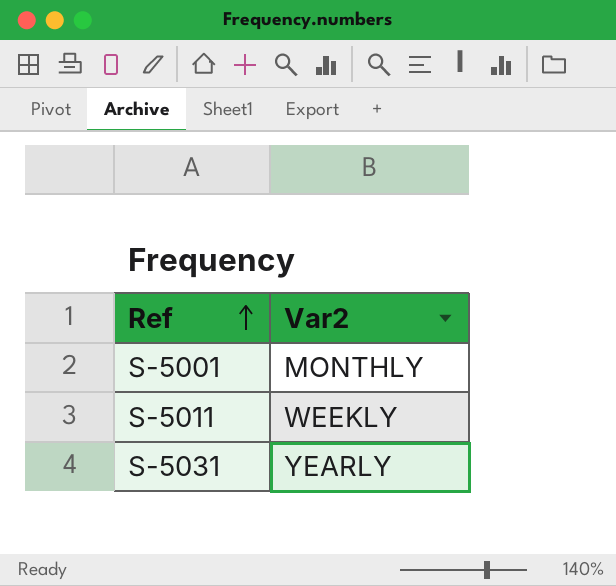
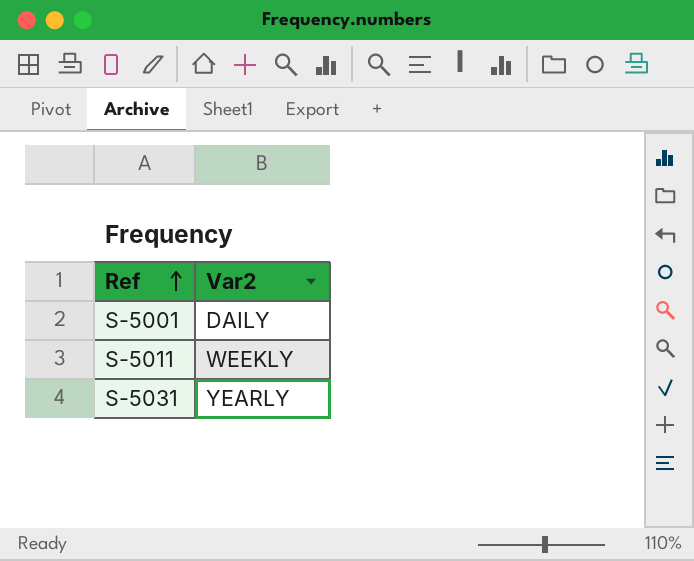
S-5001 | Var2: MONTHLY -> DAILY

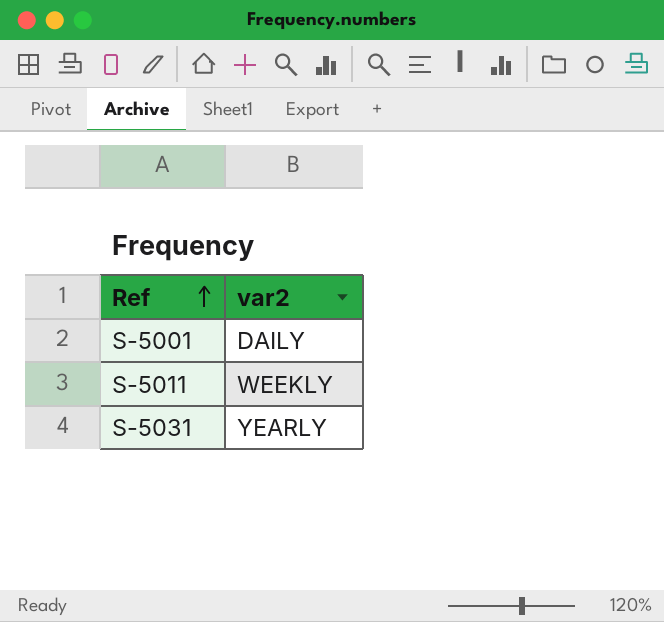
column name: Var2 -> var2

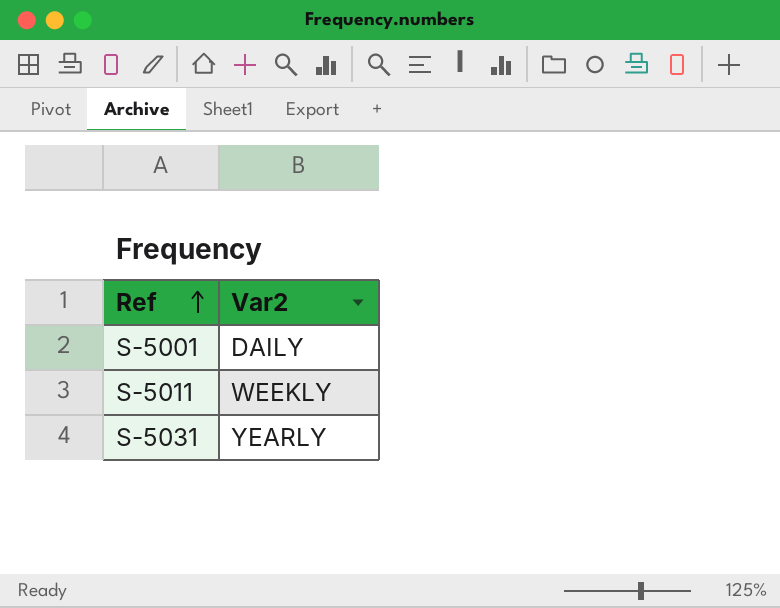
column name: var2 -> Var2

